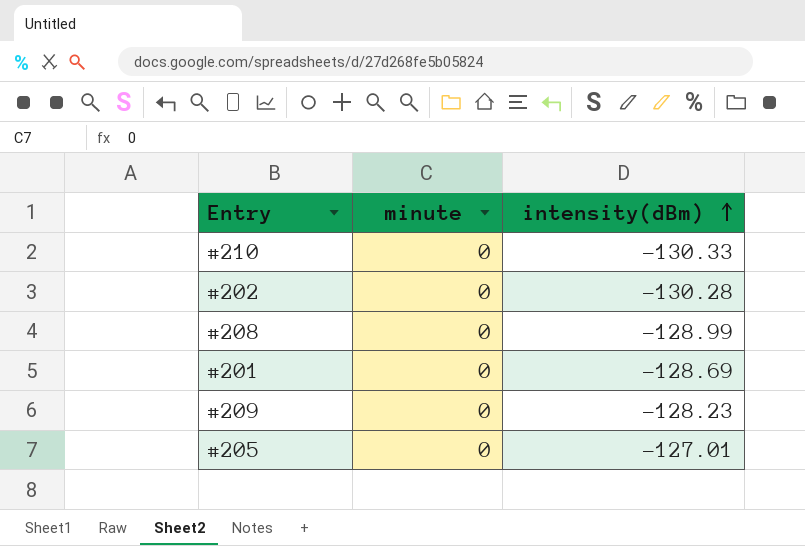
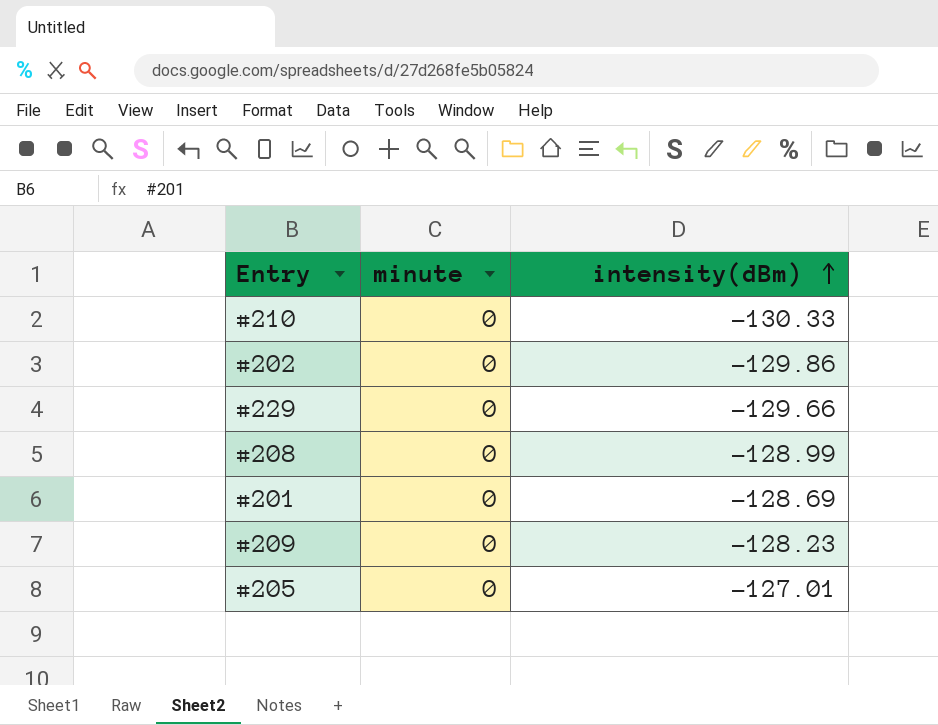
#202 | intensity(dBm): -130.28 -> -129.86
row #229: none -> 0 | -129.66

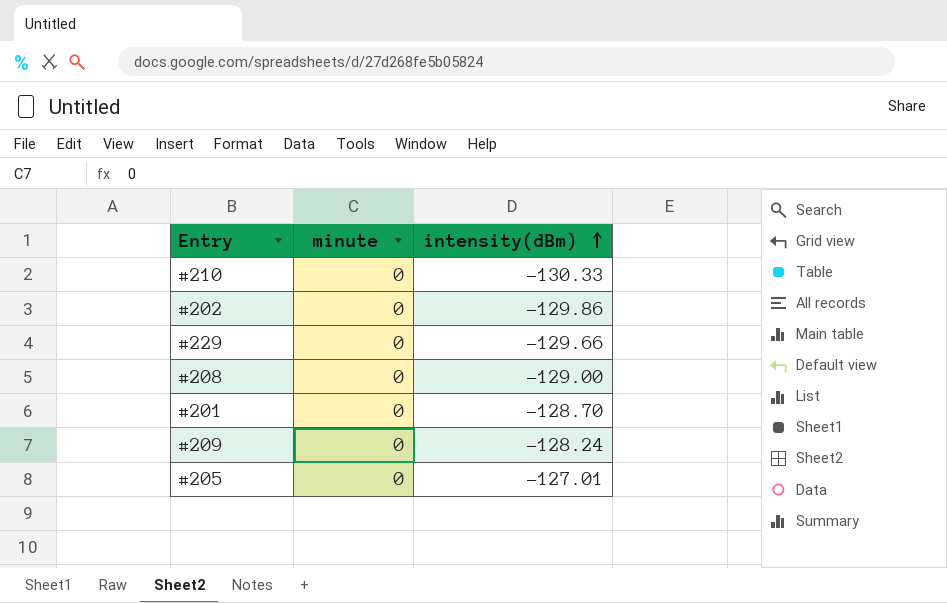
#208 | intensity(dBm): -128.99 -> -129.00
#201 | intensity(dBm): -128.69 -> -128.70
#209 | intensity(dBm): -128.23 -> -128.24

